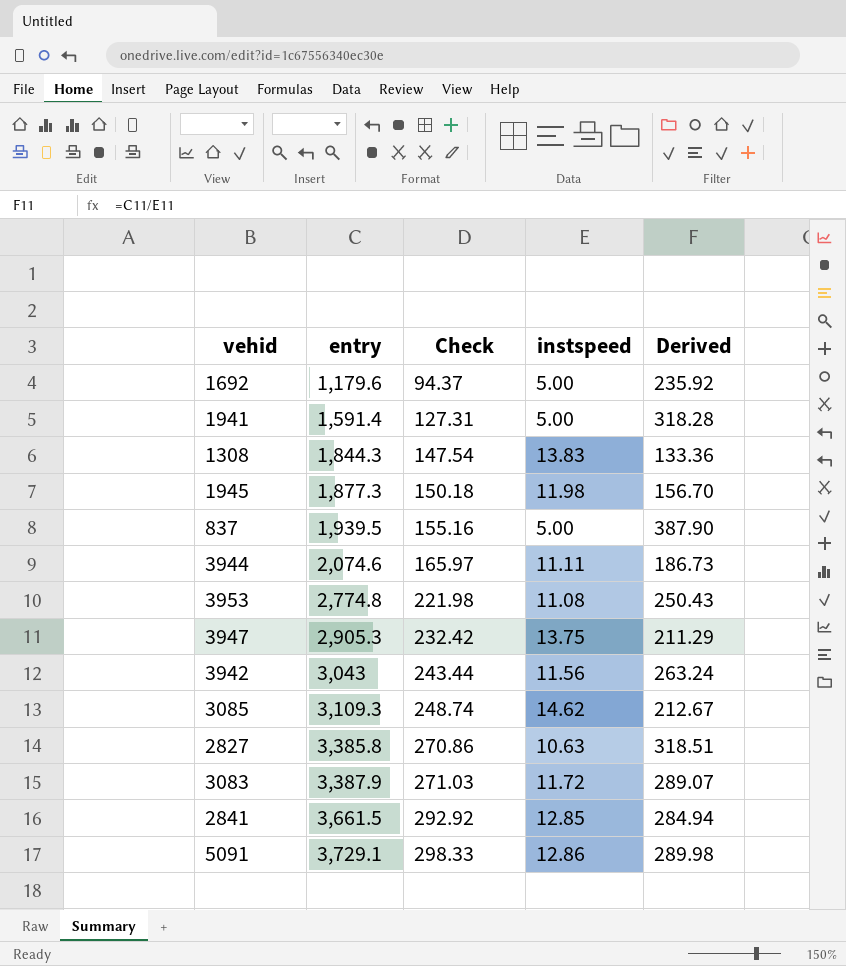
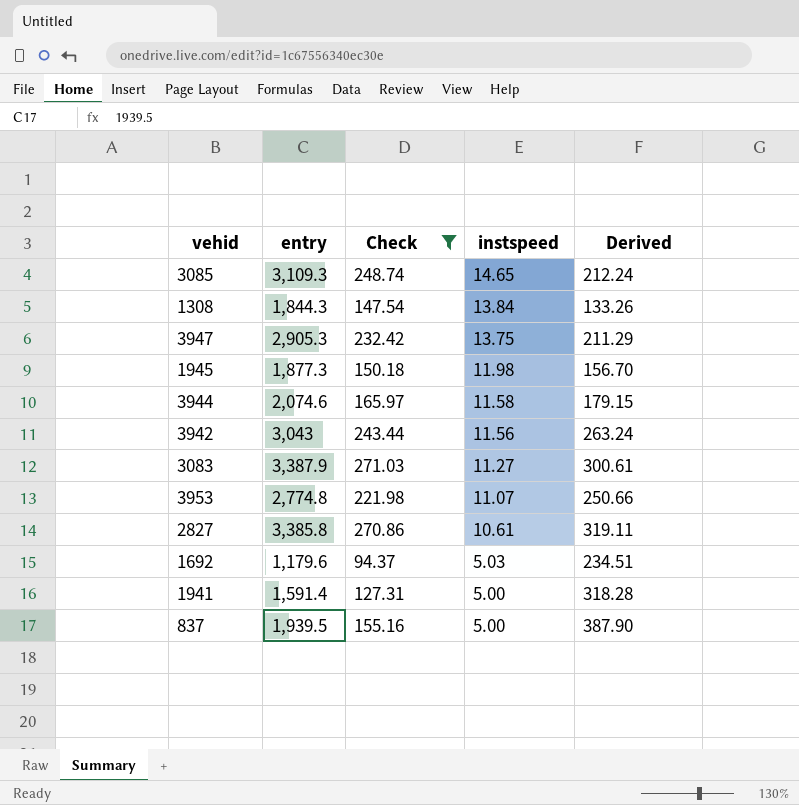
filter: none -> Check <= 271.03
row order: entry ascending -> instspeed descending
3085 | instspeed: 14.62 -> 14.65
3085 | Derived: 212.67 -> 212.24
1308 | instspeed: 13.83 -> 13.84
1308 | Derived: 133.36 -> 133.26
3944 | instspeed: 11.11 -> 11.58
3944 | Derived: 186.73 -> 179.15
3083 | instspeed: 11.72 -> 11.27
3083 | Derived: 289.07 -> 300.61
3953 | instspeed: 11.08 -> 11.07
3953 | Derived: 250.43 -> 250.66
2827 | instspeed: 10.63 -> 10.61
2827 | Derived: 318.51 -> 319.11
1692 | instspeed: 5.00 -> 5.03
1692 | Derived: 235.92 -> 234.51

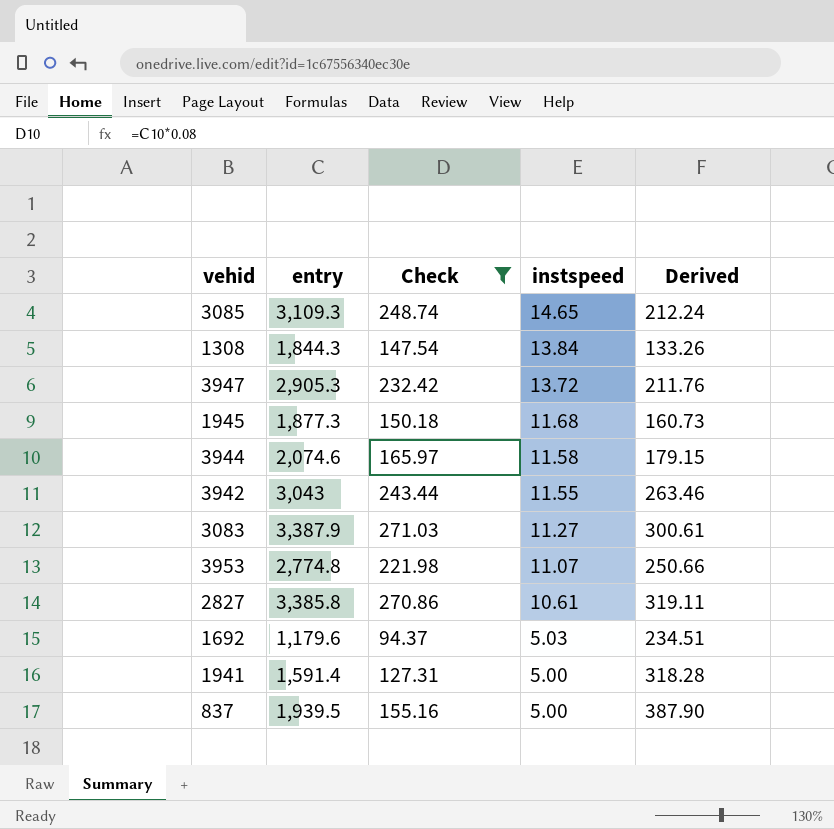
3947 | instspeed: 13.75 -> 13.72
3947 | Derived: 211.29 -> 211.76
1945 | instspeed: 11.98 -> 11.68
1945 | Derived: 156.70 -> 160.73
3942 | instspeed: 11.56 -> 11.55
3942 | Derived: 263.24 -> 263.46

